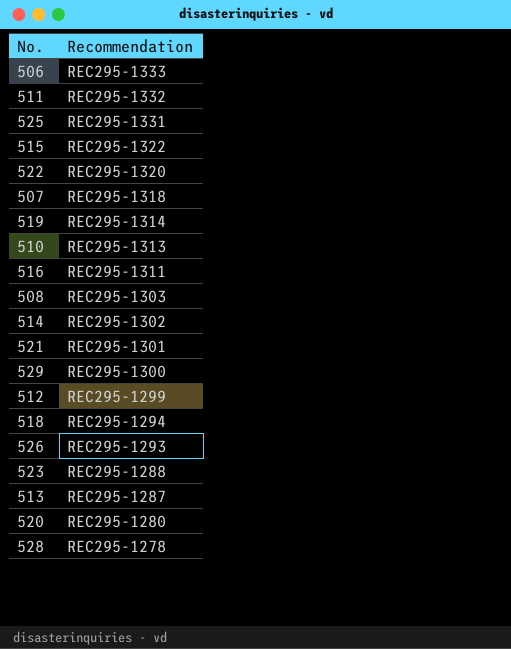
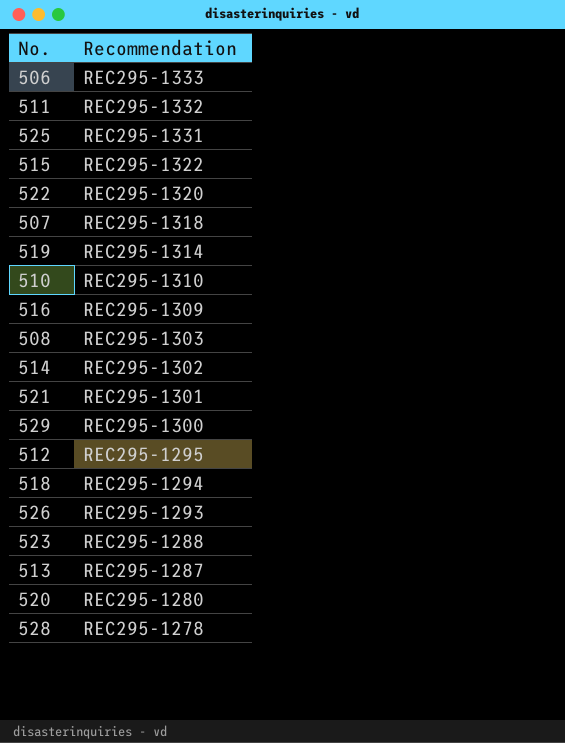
510 | Recommendation: REC295-1313 -> REC295-1310
516 | Recommendation: REC295-1311 -> REC295-1309
512 | Recommendation: REC295-1299 -> REC295-1295

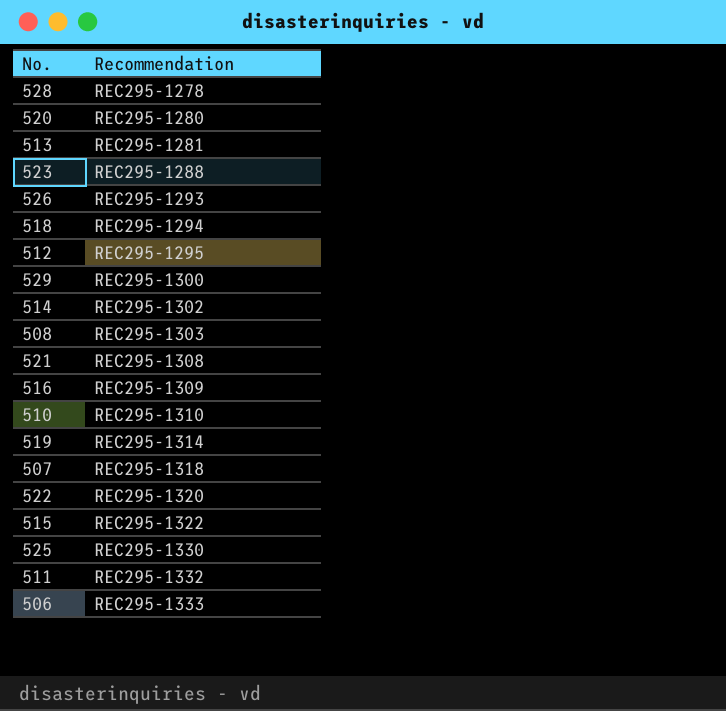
row order: Recommendation descending -> Recommendation ascending
513 | Recommendation: REC295-1287 -> REC295-1281
521 | Recommendation: REC295-1301 -> REC295-1308
525 | Recommendation: REC295-1331 -> REC295-1330

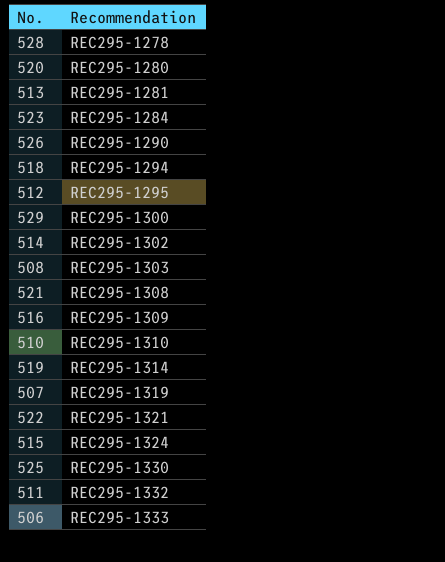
523 | Recommendation: REC295-1288 -> REC295-1284
526 | Recommendation: REC295-1293 -> REC295-1290
507 | Recommendation: REC295-1318 -> REC295-1319
522 | Recommendation: REC295-1320 -> REC295-1321
515 | Recommendation: REC295-1322 -> REC295-1324

